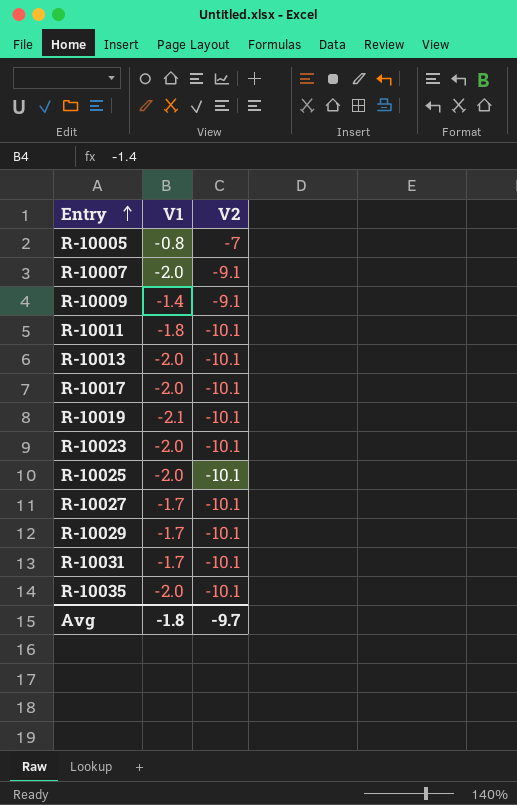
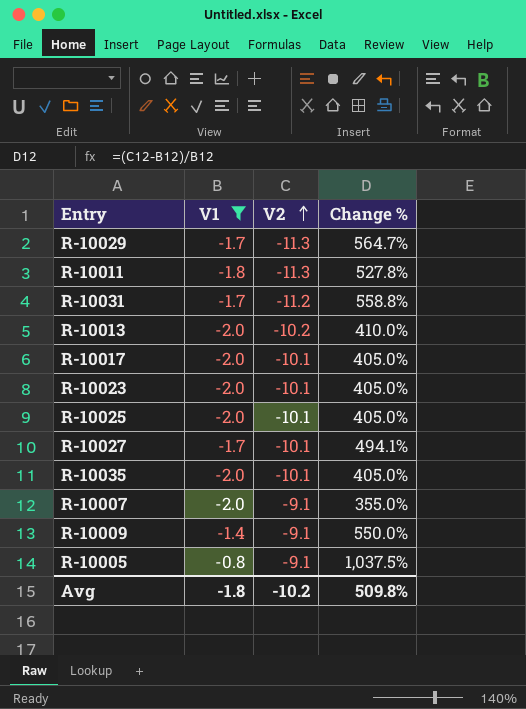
filter: none -> V1 != -2.1
row order: Entry ascending -> V2 ascending
column Change % | formula: none -> ([V2] - [V1]) / [V1]
R-10029 | V2: -10.1 -> -11.3
R-10011 | V2: -10.1 -> -11.3
R-10031 | V2: -10.1 -> -11.2
R-10013 | V2: -10.1 -> -10.2
R-10005 | V2: -7 -> -9.1
Avg | V2: -9.7 -> -10.2

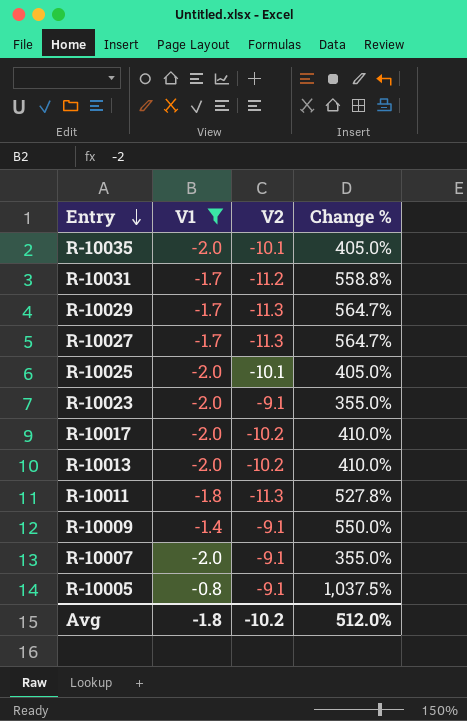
row order: V2 ascending -> Entry descending
R-10027 | V2: -10.1 -> -11.3
R-10027 | Change %: 494.1% -> 564.7%
R-10023 | V2: -10.1 -> -9.1
R-10023 | Change %: 405.0% -> 355.0%
R-10017 | V2: -10.1 -> -10.2
R-10017 | Change %: 405.0% -> 410.0%
Avg | Change %: 509.8% -> 512.0%

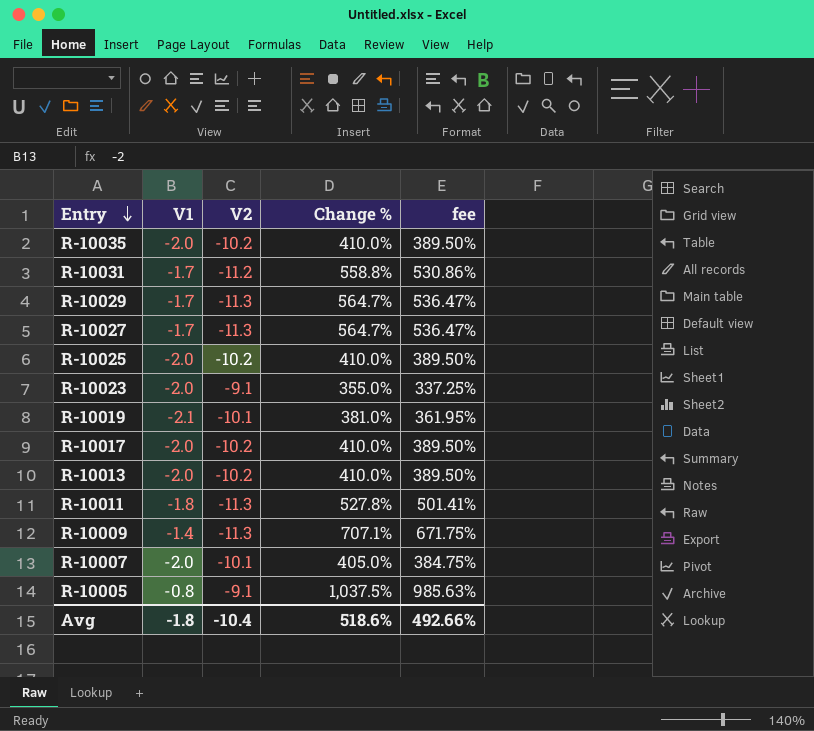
filter: V1 != -2.1 -> none
column fee | formula: none -> [Change %] * 0.95
R-10035 | V2: -10.1 -> -10.2
R-10035 | Change %: 405.0% -> 410.0%
R-10025 | V2: -10.1 -> -10.2
R-10025 | Change %: 405.0% -> 410.0%
R-10009 | V2: -9.1 -> -11.3
R-10009 | Change %: 550.0% -> 707.1%
R-10007 | V2: -9.1 -> -10.1
R-10007 | Change %: 355.0% -> 405.0%
Avg | V2: -10.2 -> -10.4
Avg | Change %: 512.0% -> 518.6%

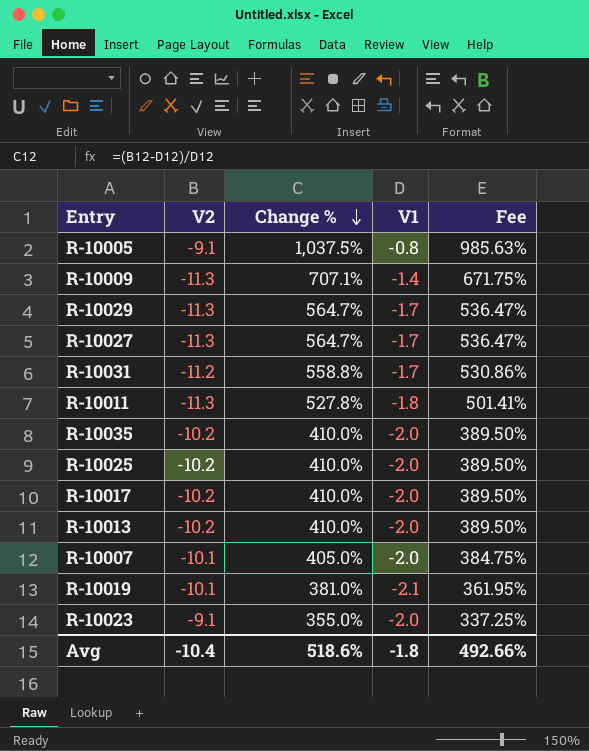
row order: Entry descending -> Change % descending
column V1 | position: 2 -> 4
column name: fee -> Fee

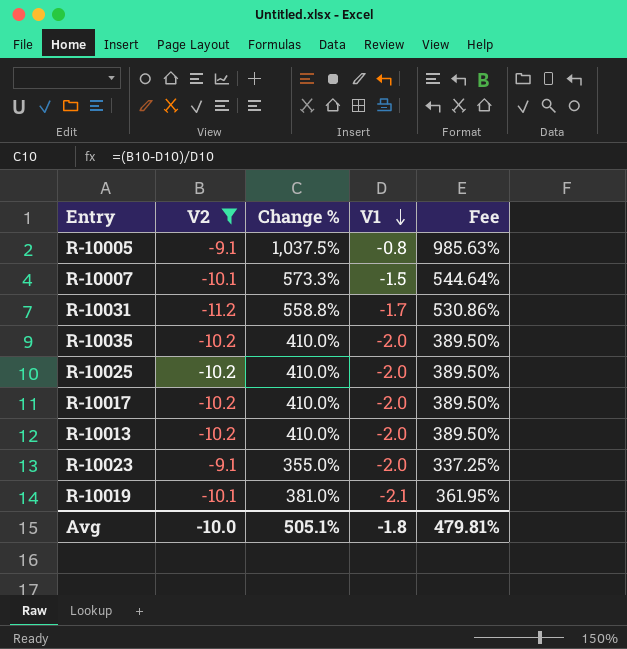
filter: none -> V2 != -11.3
row order: Change % descending -> V1 descending
R-10007 | Change %: 405.0% -> 573.3%
R-10007 | V1: -2.0 -> -1.5
R-10007 | Fee: 384.75% -> 544.64%
Avg | V2: -10.4 -> -10.0
Avg | Change %: 518.6% -> 505.1%
Avg | Fee: 492.66% -> 479.81%

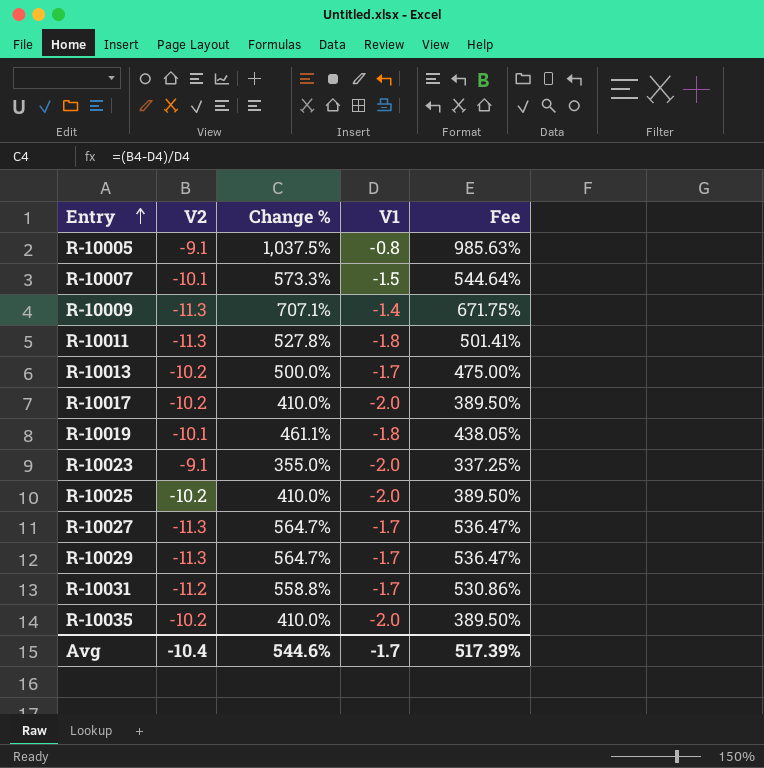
filter: V2 != -11.3 -> none
row order: V1 descending -> Entry ascending
R-10013 | Change %: 410.0% -> 500.0%
R-10013 | V1: -2.0 -> -1.7
R-10013 | Fee: 389.50% -> 475.00%
R-10019 | Change %: 381.0% -> 461.1%
R-10019 | V1: -2.1 -> -1.8
R-10019 | Fee: 361.95% -> 438.05%
Avg | V2: -10.0 -> -10.4
Avg | Change %: 505.1% -> 544.6%
Avg | V1: -1.8 -> -1.7
Avg | Fee: 479.81% -> 517.39%

